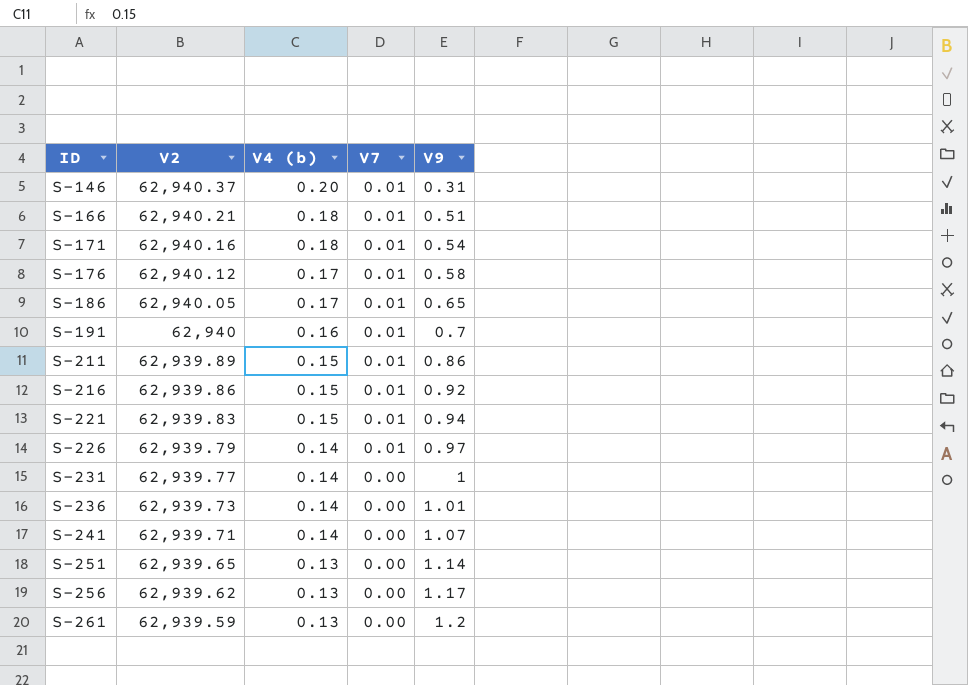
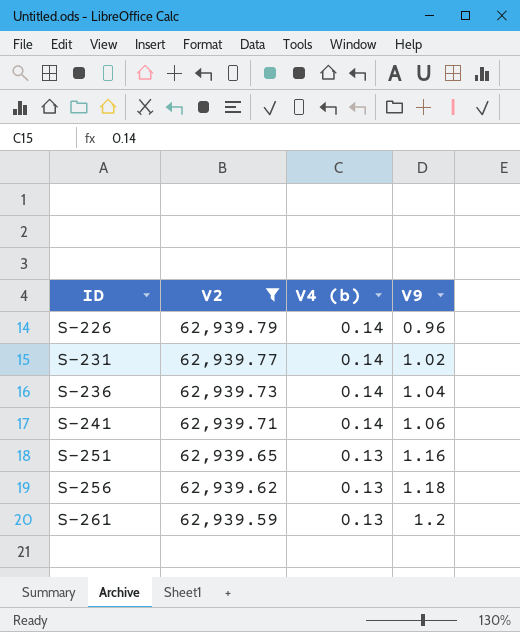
filter: none -> V2 <= 62,939.79
column V7 | position: 4 -> none
S-226 | V9: 0.97 -> 0.96
S-231 | V9: 1 -> 1.02
S-236 | V9: 1.01 -> 1.04
S-241 | V9: 1.07 -> 1.06
S-251 | V9: 1.14 -> 1.16
S-256 | V9: 1.17 -> 1.18

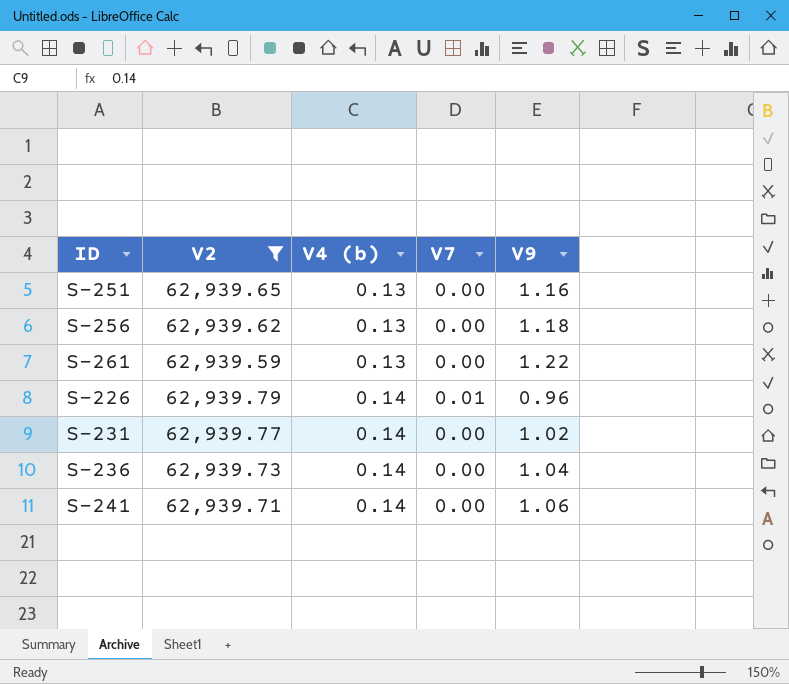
row order: ID ascending -> V4 (b) ascending
column V7 | position: none -> 4
S-261 | V9: 1.2 -> 1.22

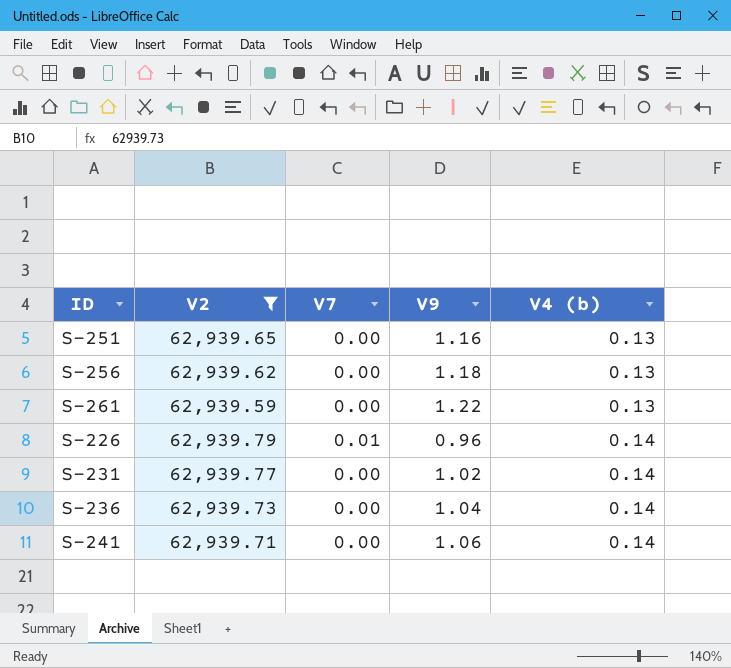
column V4 (b) | position: 3 -> 5

